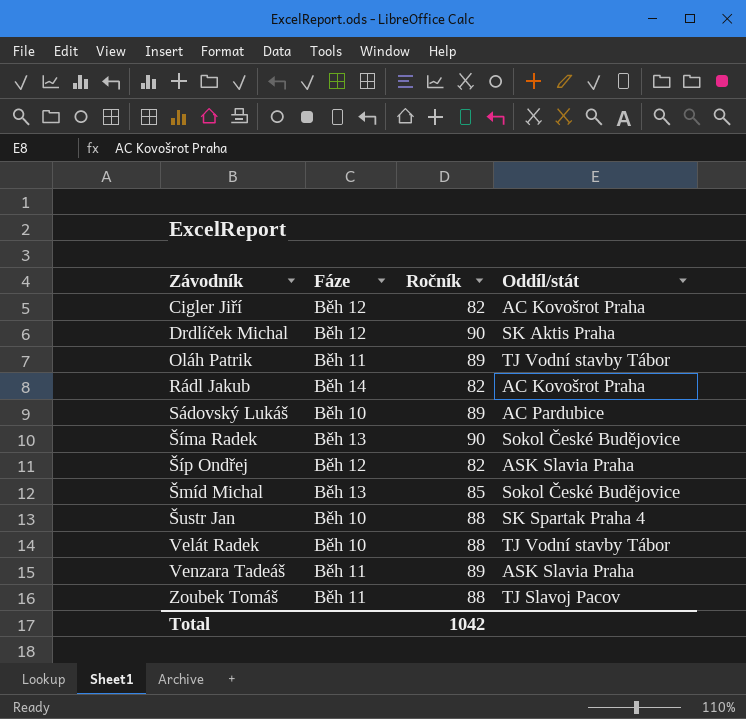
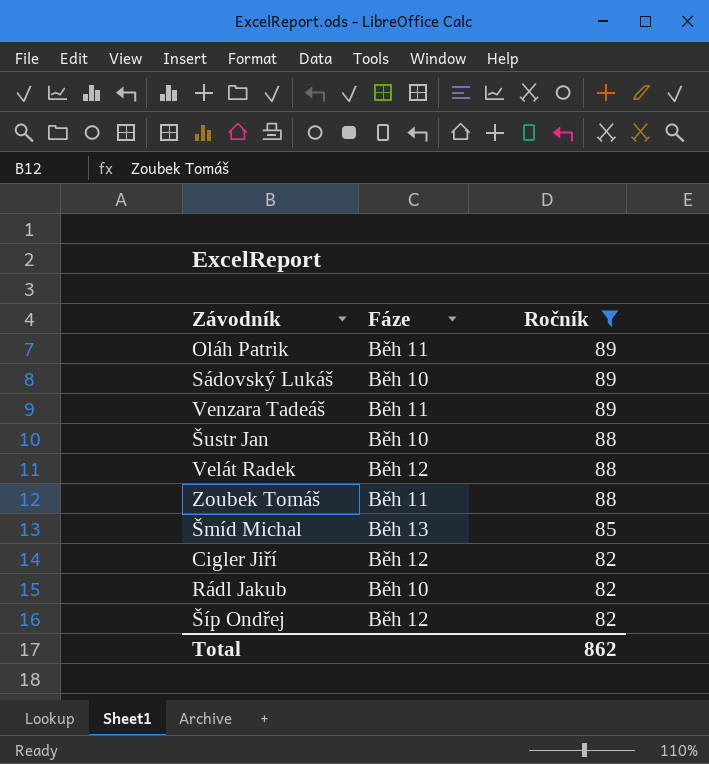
filter: none -> Ročník != 90
row order: Závodník ascending -> Ročník descending
column Oddíl/stát | position: 4 -> none
Velát Radek | Fáze: Běh 10 -> Běh 12
Rádl Jakub | Fáze: Běh 14 -> Běh 10
Total | Ročník: 1042 -> 862

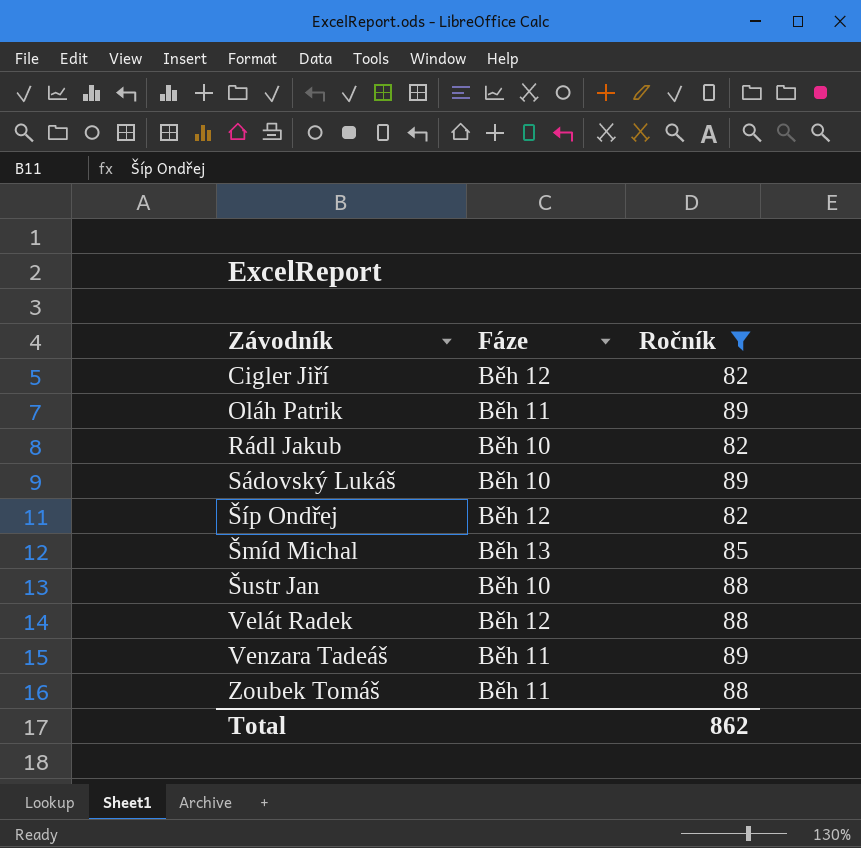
row order: Ročník descending -> Závodník ascending

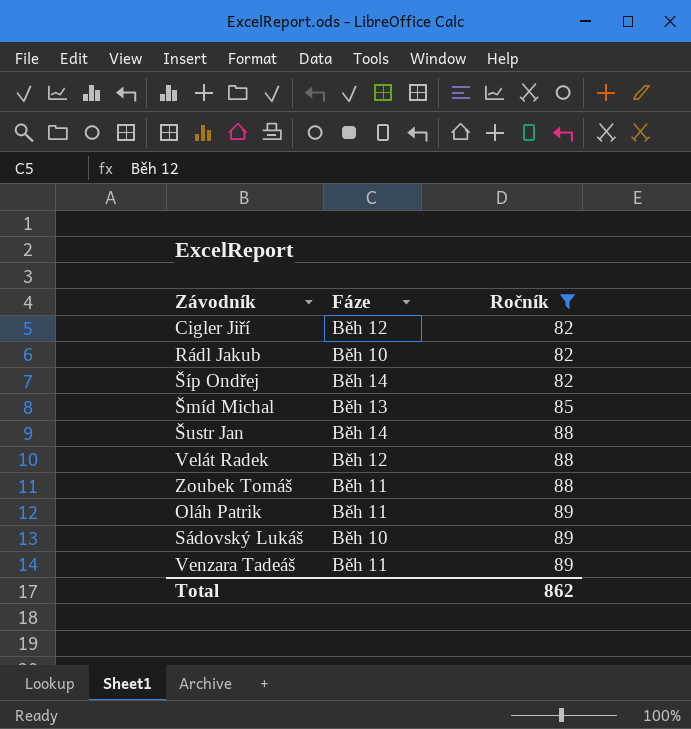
row order: Závodník ascending -> Ročník ascending
Šíp Ondřej | Fáze: Běh 12 -> Běh 14
Šustr Jan | Fáze: Běh 10 -> Běh 14

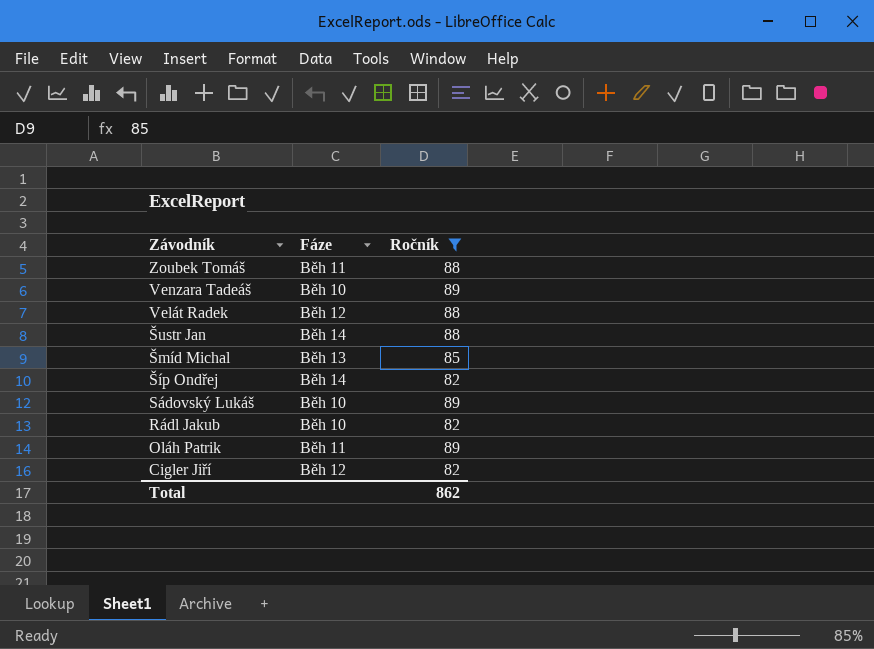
row order: Ročník ascending -> Závodník descending
Venzara Tadeáš | Fáze: Běh 11 -> Běh 10

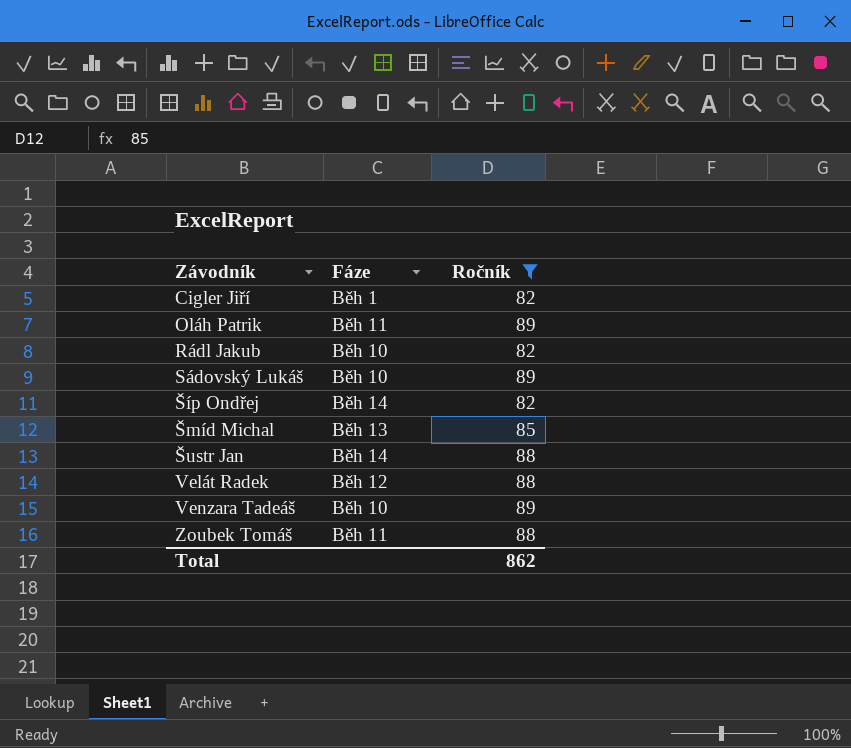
row order: Závodník descending -> Závodník ascending
Cigler Jiří | Fáze: Běh 12 -> Běh 1

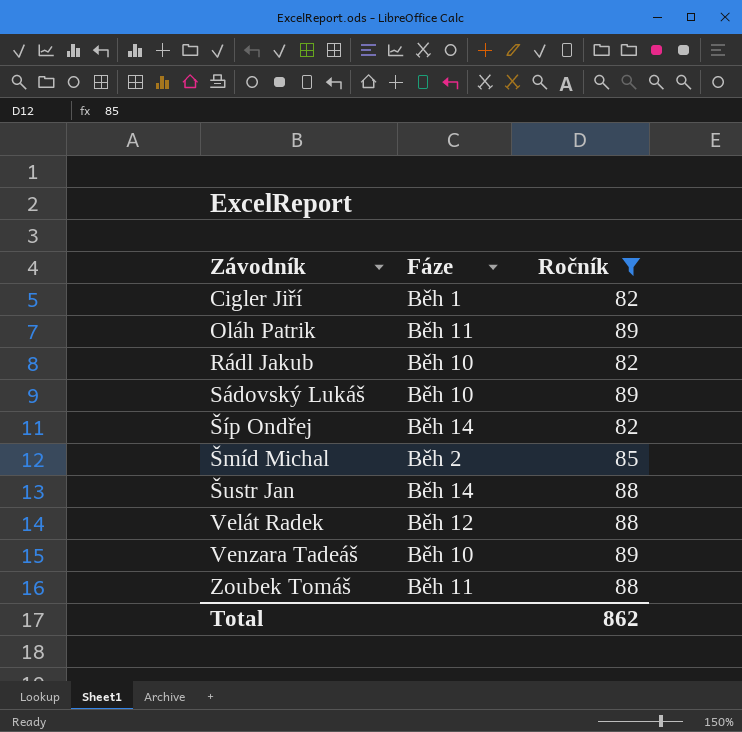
Šmíd Michal | Fáze: Běh 13 -> Běh 2

